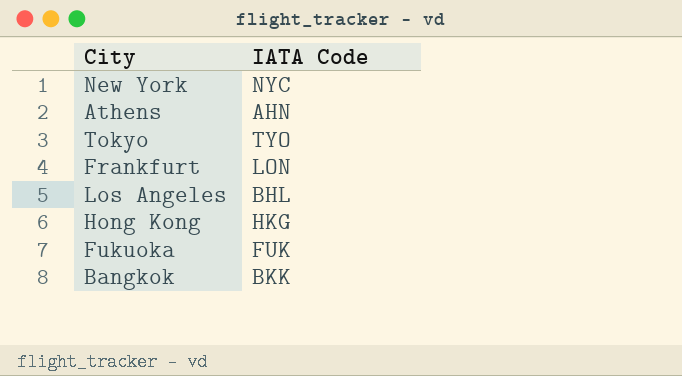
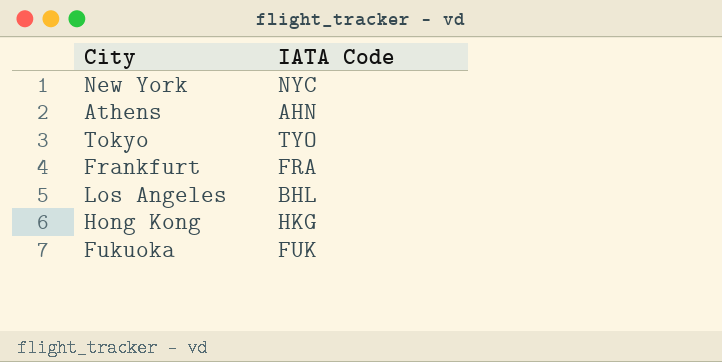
row Bangkok: BKK -> none
Frankfurt | IATA Code: LON -> FRA

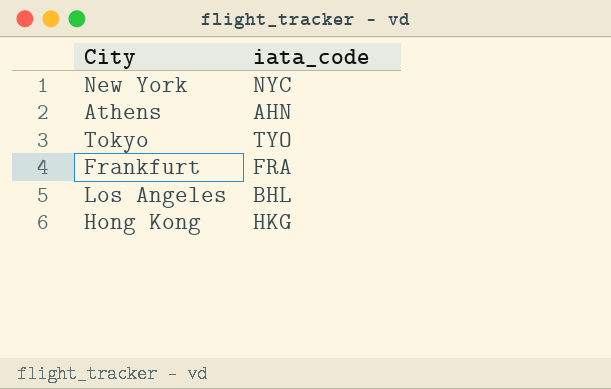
column name: IATA Code -> iata_code
row Fukuoka: FUK -> none

